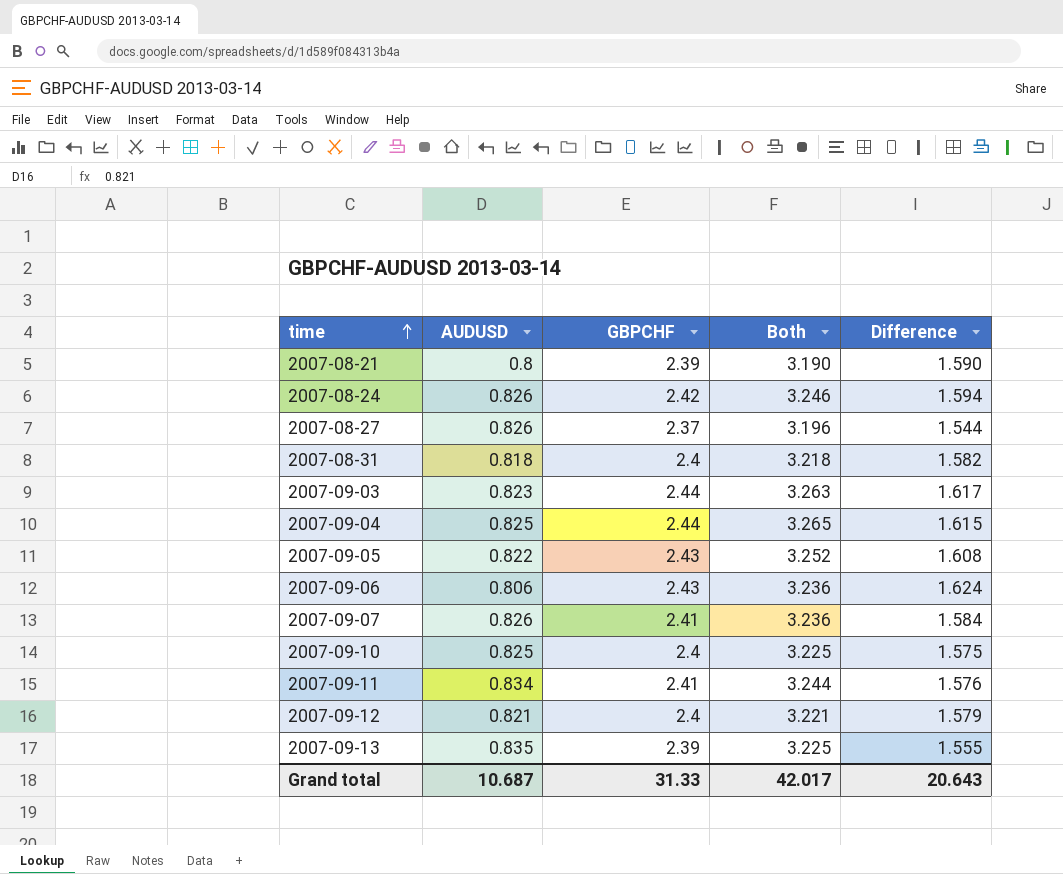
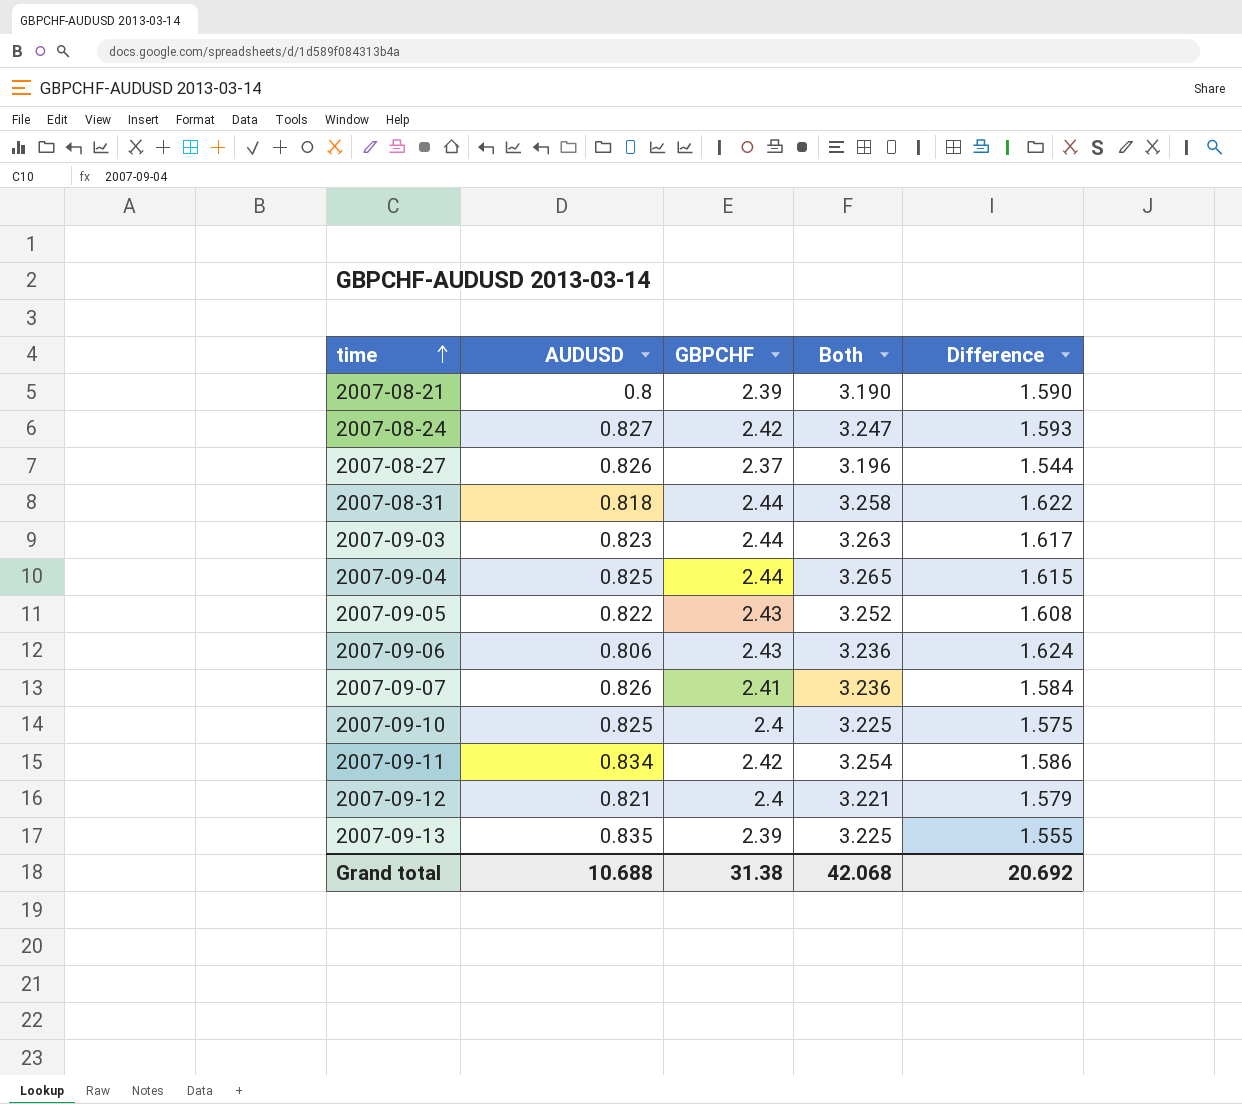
2007-08-24 | AUDUSD: 0.826 -> 0.827
2007-08-24 | Both: 3.246 -> 3.247
2007-08-24 | Difference: 1.594 -> 1.593
2007-08-31 | GBPCHF: 2.4 -> 2.44
2007-08-31 | Both: 3.218 -> 3.258
2007-08-31 | Difference: 1.582 -> 1.622
2007-09-11 | GBPCHF: 2.41 -> 2.42
2007-09-11 | Both: 3.244 -> 3.254
2007-09-11 | Difference: 1.576 -> 1.586
Grand total | AUDUSD: 10.687 -> 10.688
Grand total | GBPCHF: 31.33 -> 31.38
Grand total | Both: 42.017 -> 42.068
Grand total | Difference: 20.643 -> 20.692

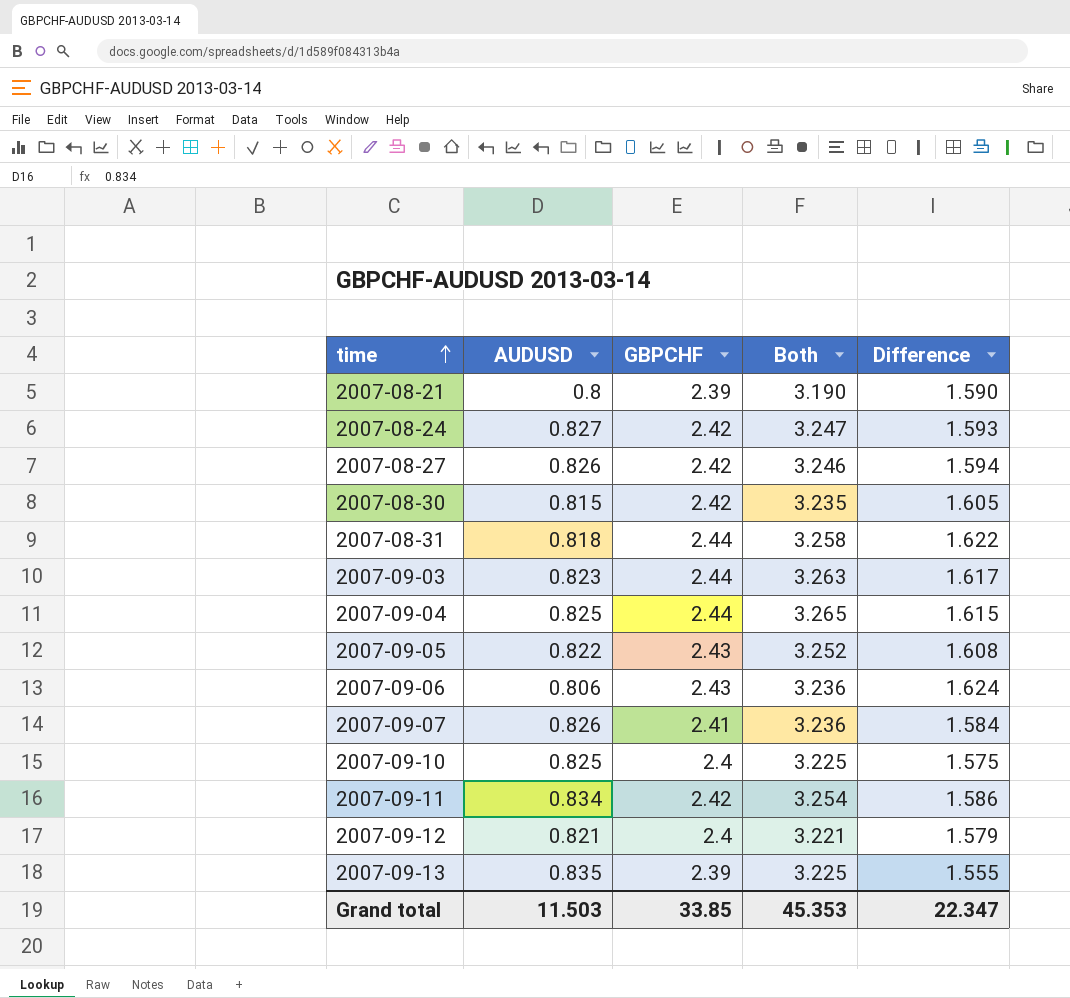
2007-08-27 | GBPCHF: 2.37 -> 2.42
2007-08-27 | Both: 3.196 -> 3.246
2007-08-27 | Difference: 1.544 -> 1.594
row 2007-08-30: none -> 0.815 | 2.42 | 3.235 | 1.605
Grand total | AUDUSD: 10.688 -> 11.503
Grand total | GBPCHF: 31.38 -> 33.85
Grand total | Both: 42.068 -> 45.353
Grand total | Difference: 20.692 -> 22.347

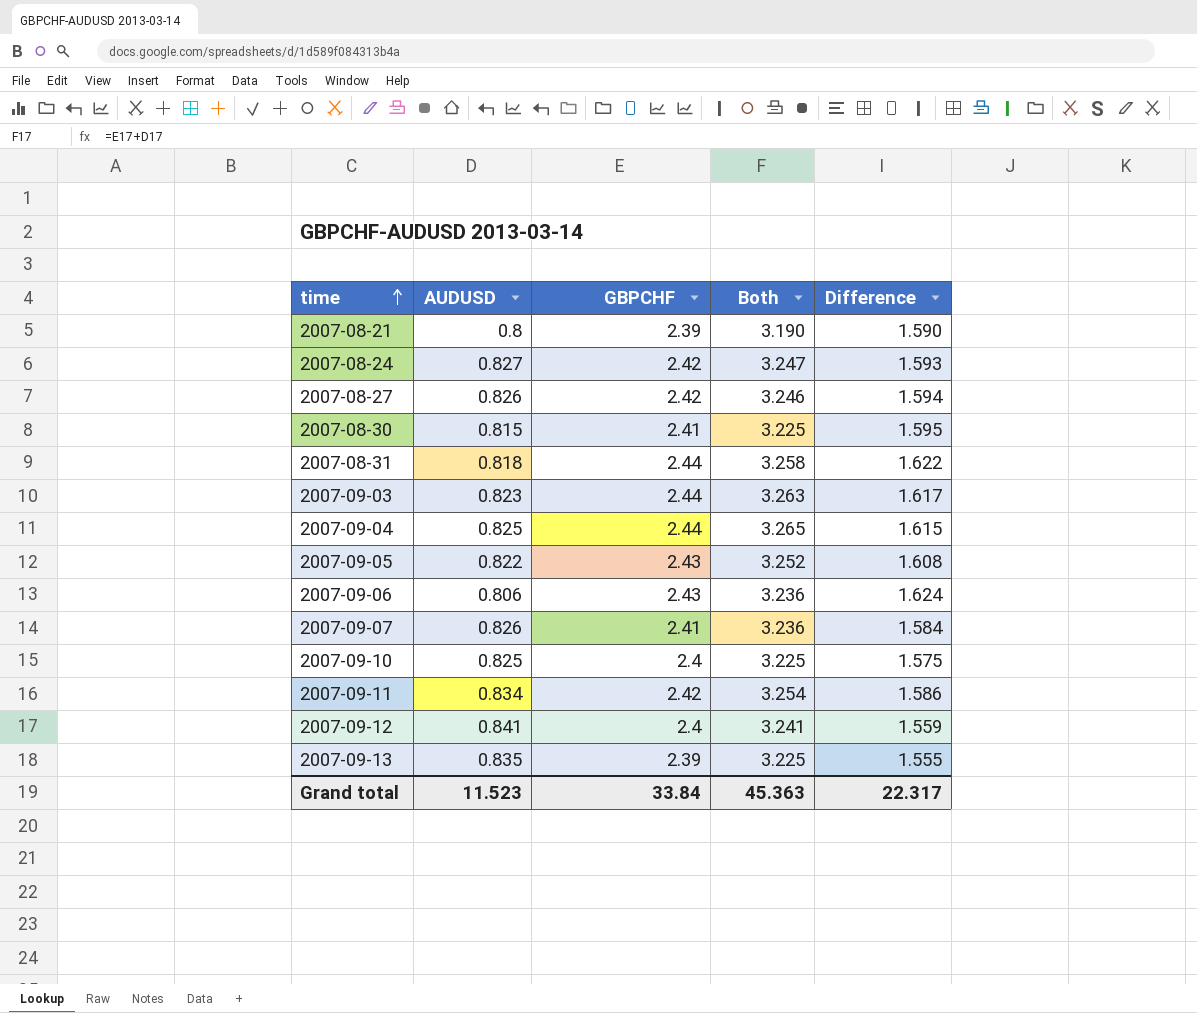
2007-08-30 | GBPCHF: 2.42 -> 2.41
2007-08-30 | Both: 3.235 -> 3.225
2007-08-30 | Difference: 1.605 -> 1.595
2007-09-12 | AUDUSD: 0.821 -> 0.841
2007-09-12 | Both: 3.221 -> 3.241
2007-09-12 | Difference: 1.579 -> 1.559
Grand total | AUDUSD: 11.503 -> 11.523
Grand total | GBPCHF: 33.85 -> 33.84
Grand total | Both: 45.353 -> 45.363
Grand total | Difference: 22.347 -> 22.317

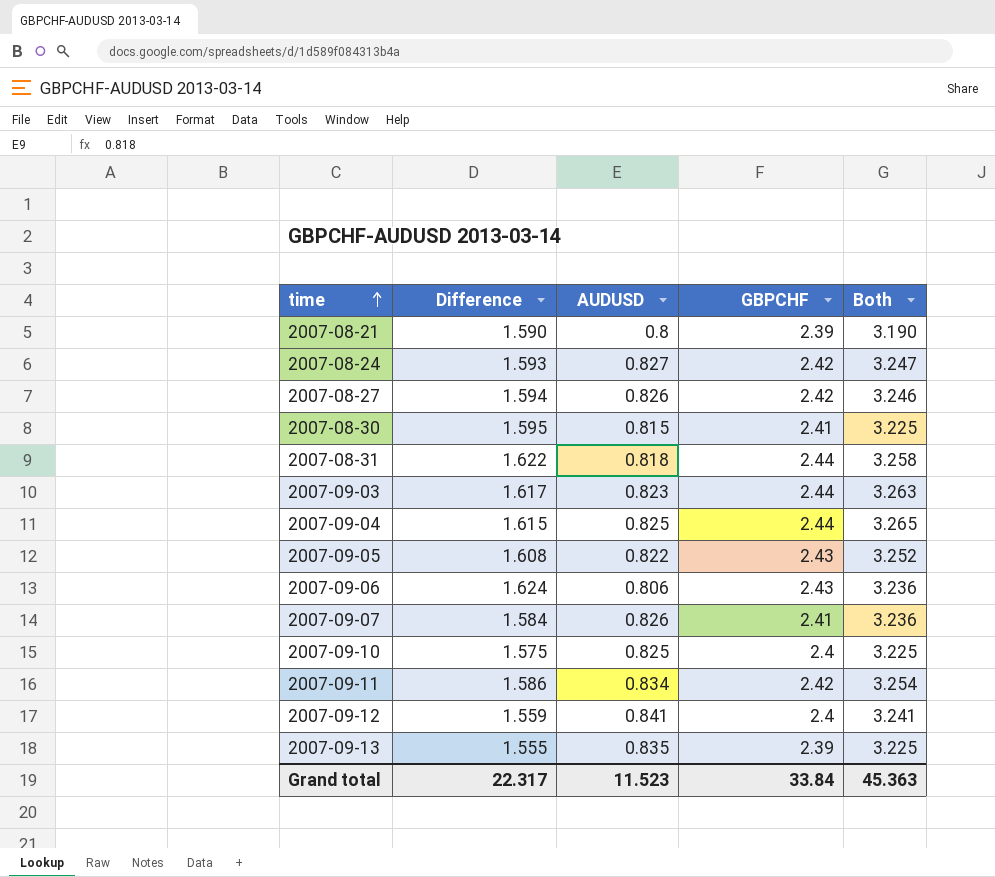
column Difference | position: 5 -> 2

